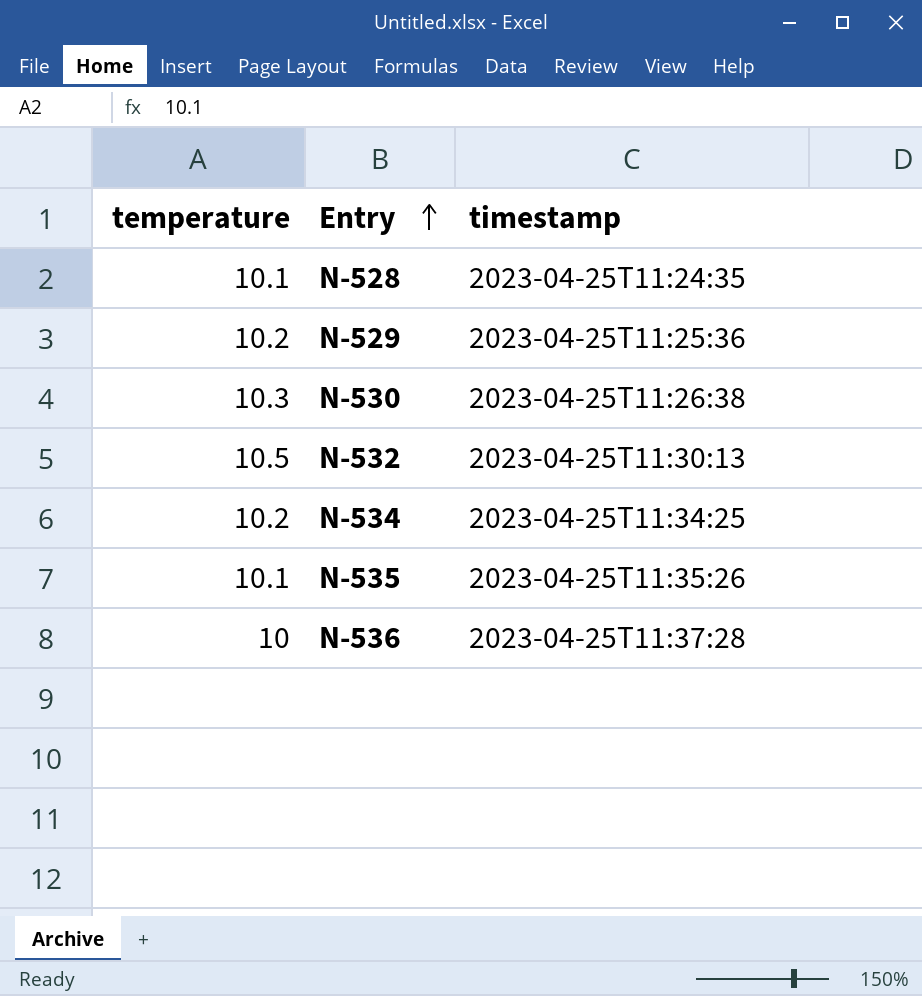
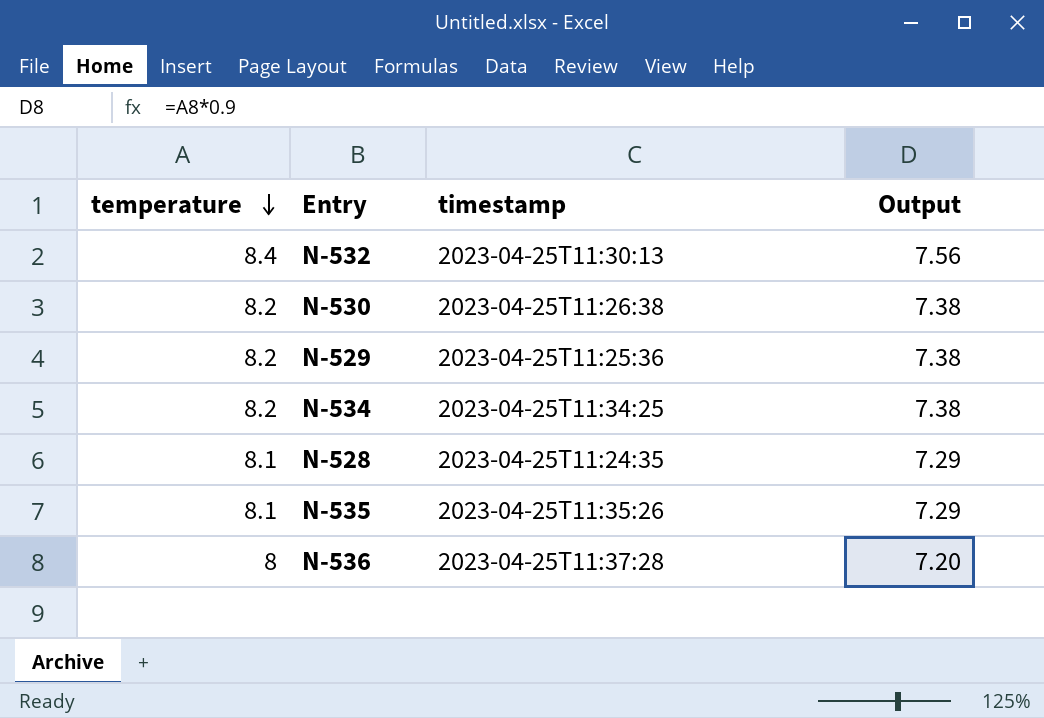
row order: Entry ascending -> temperature descending
column Output | formula: none -> [temperature] * 0.9
N-532 | temperature: 10.5 -> 8.4
N-530 | temperature: 10.3 -> 8.2
N-529 | temperature: 10.2 -> 8.2
N-534 | temperature: 10.2 -> 8.2
N-528 | temperature: 10.1 -> 8.1
N-535 | temperature: 10.1 -> 8.1
N-536 | temperature: 10 -> 8

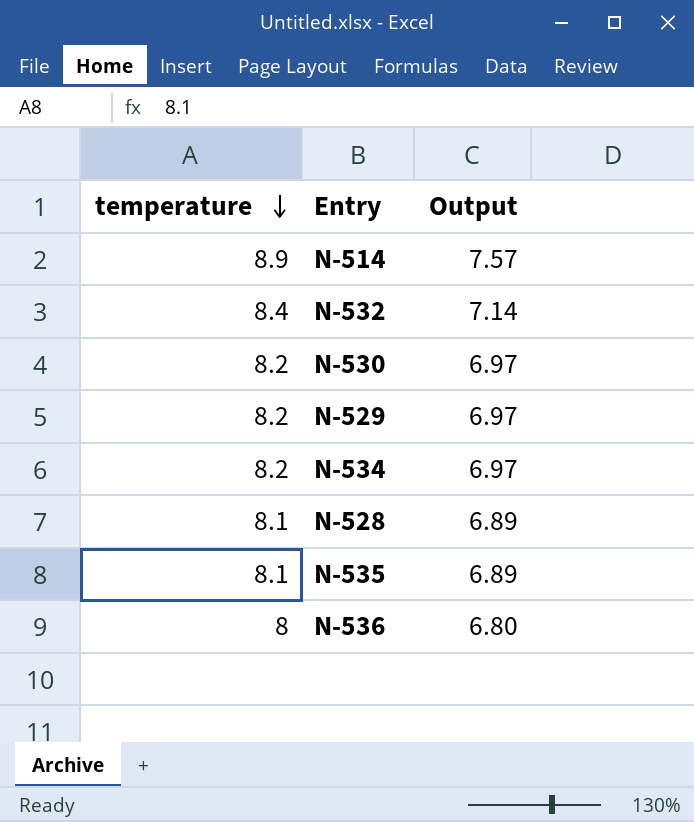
column timestamp | position: 3 -> none
column Output | formula: [temperature] * 0.9 -> [temperature] * 0.85
row N-514: none -> 8.9 | 7.57

